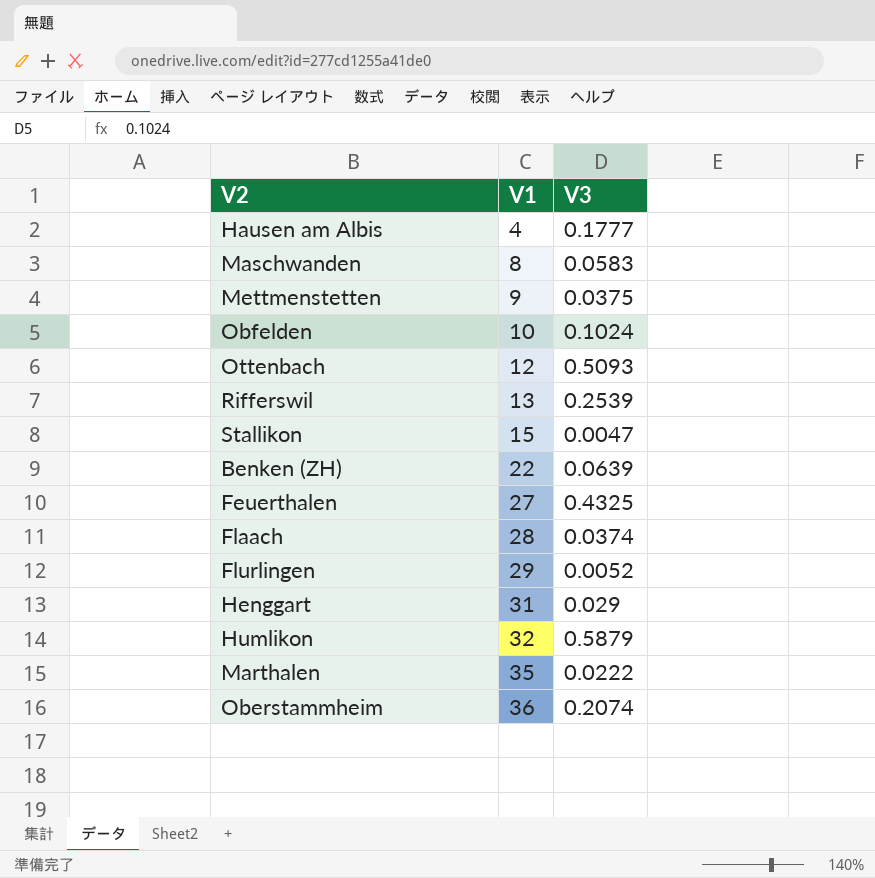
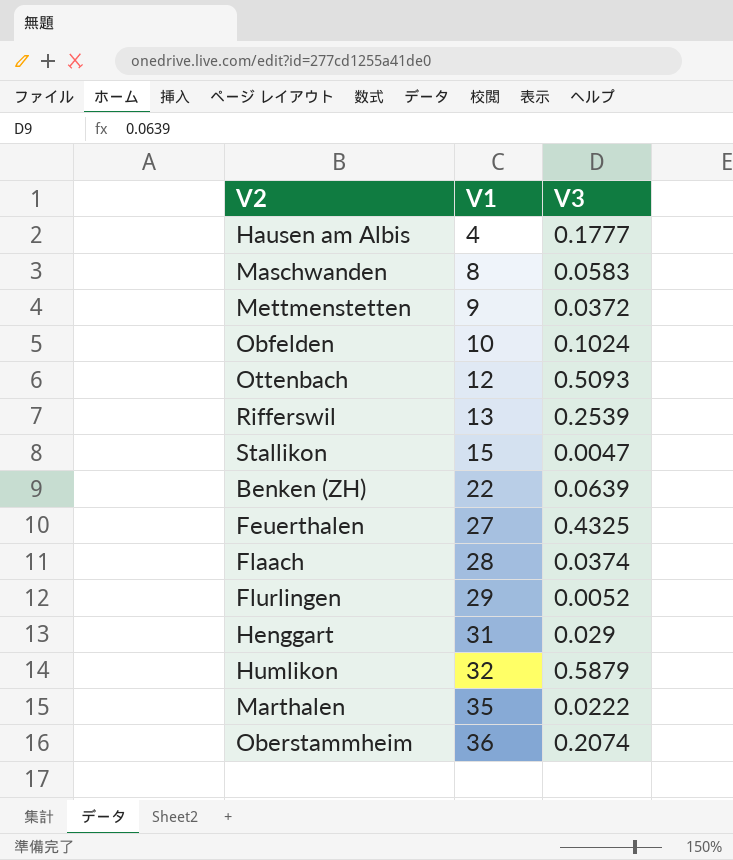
Mettmenstetten | V3: 0.0375 -> 0.0372

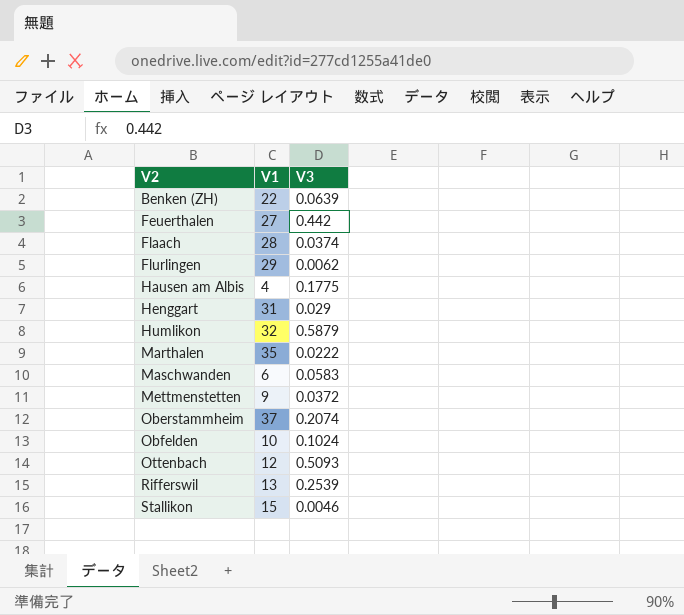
row order: V1 ascending -> V2 ascending
Feuerthalen | V3: 0.4325 -> 0.442
Flurlingen | V3: 0.0052 -> 0.0062
Hausen am Albis | V3: 0.1777 -> 0.1775
Maschwanden | V1: 8 -> 6
Oberstammheim | V1: 36 -> 37
Stallikon | V3: 0.0047 -> 0.0046

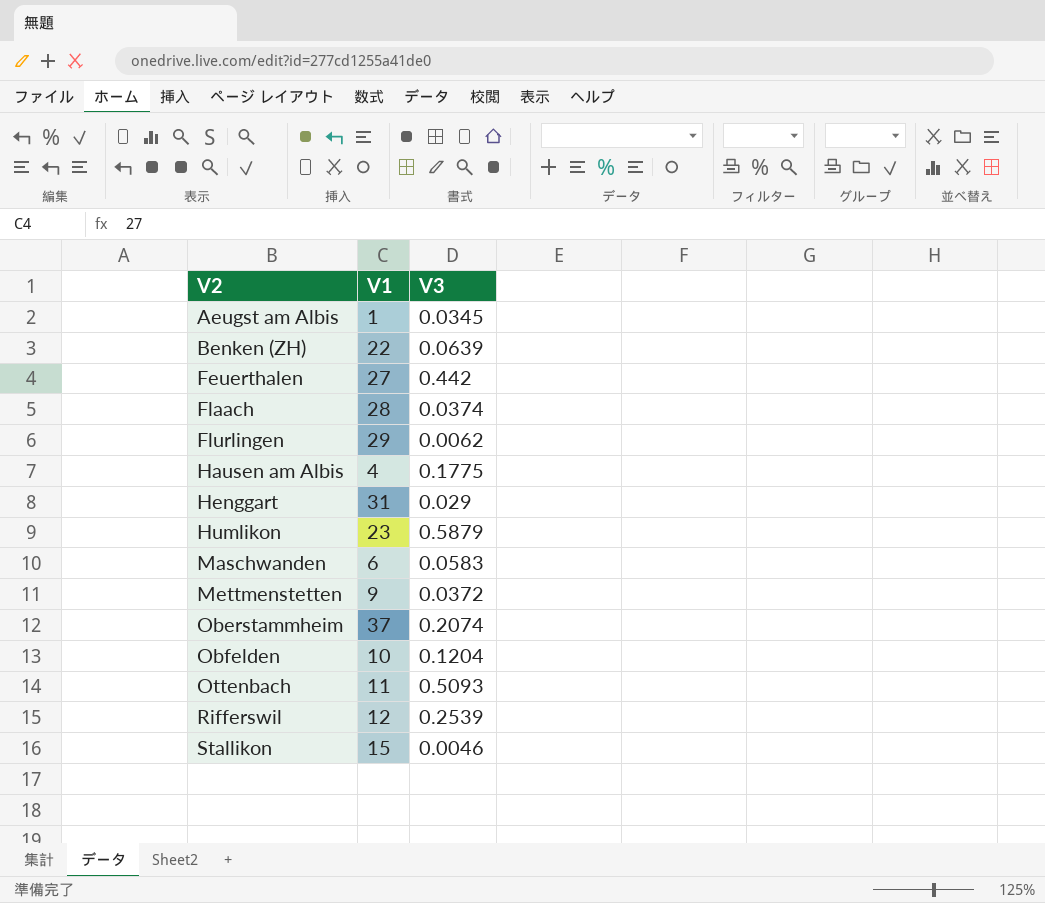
row Marthalen: 35 | 0.0222 -> none
row Aeugst am Albis: none -> 1 | 0.0345
Humlikon | V1: 32 -> 23
Obfelden | V3: 0.1024 -> 0.1204
Ottenbach | V1: 12 -> 11
Rifferswil | V1: 13 -> 12

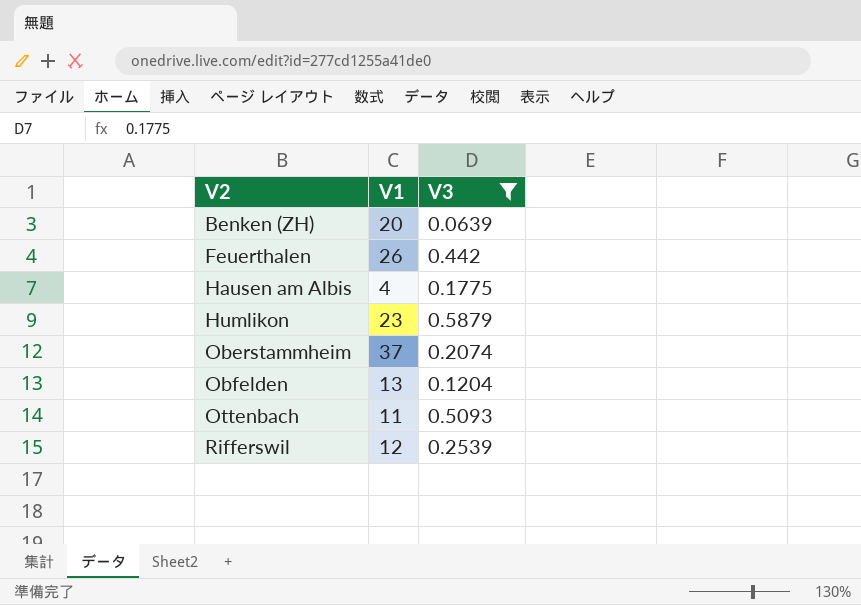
filter: none -> V3 >= 0.0639
Benken (ZH) | V1: 22 -> 20
Feuerthalen | V1: 27 -> 26
Obfelden | V1: 10 -> 13

